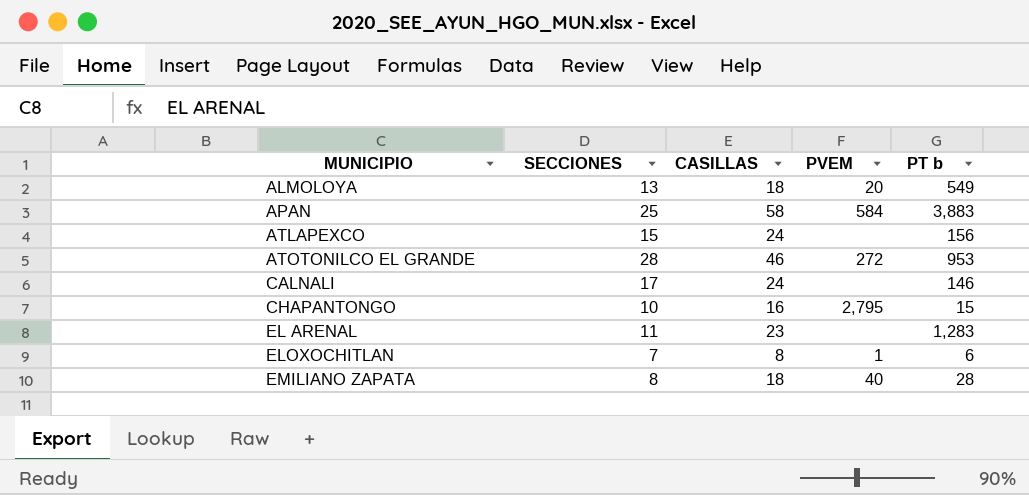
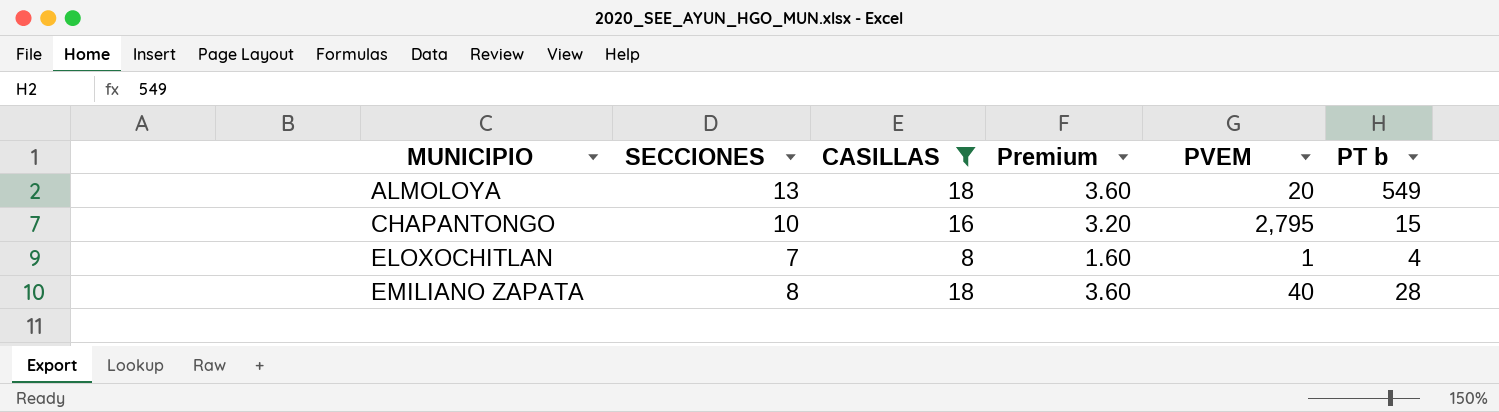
filter: none -> CASILLAS <= 18
column Premium | formula: none -> [CASILLAS] * 0.2
ELOXOCHITLAN | PT b: 6 -> 4

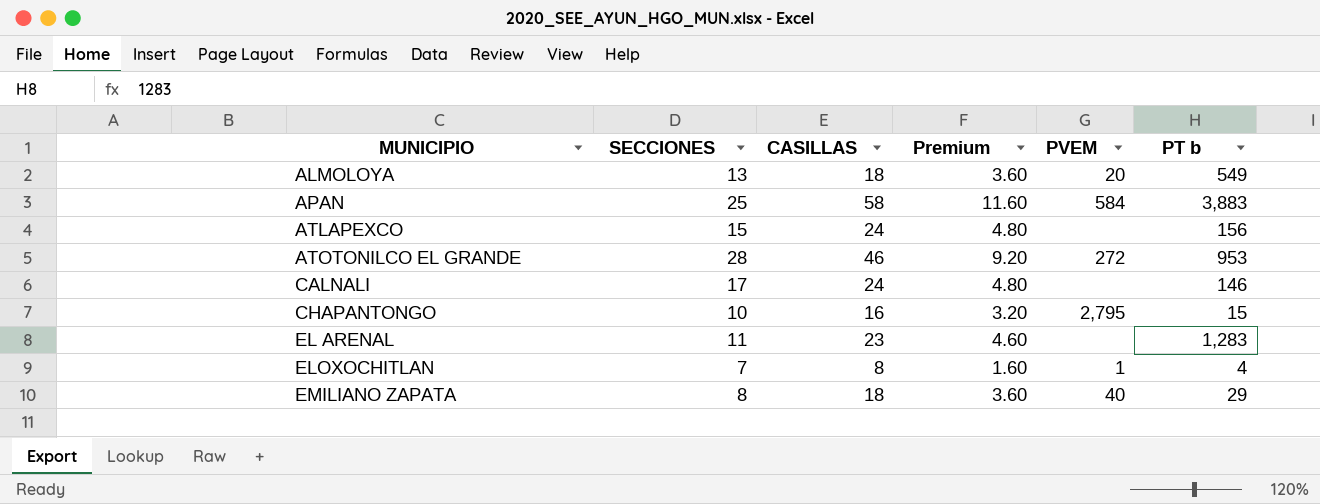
filter: CASILLAS <= 18 -> none
EMILIANO ZAPATA | PT b: 28 -> 29

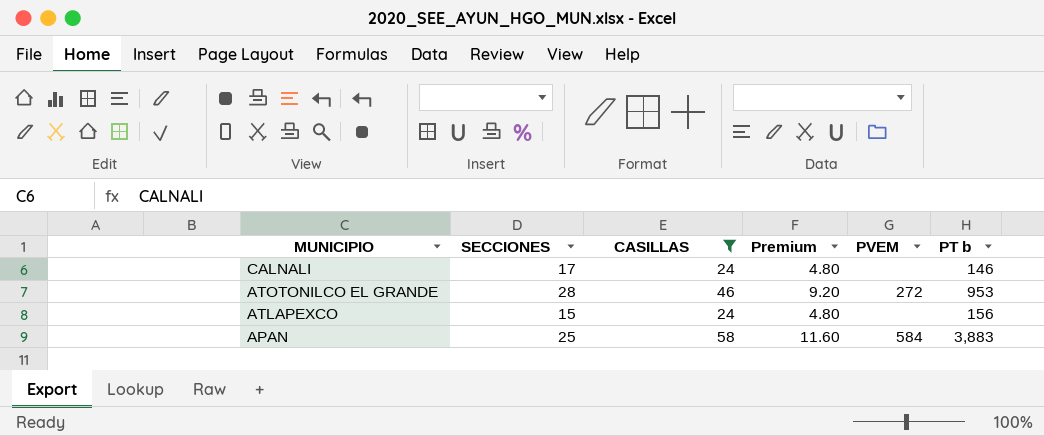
filter: none -> CASILLAS >= 24
row order: MUNICIPIO ascending -> MUNICIPIO descending

